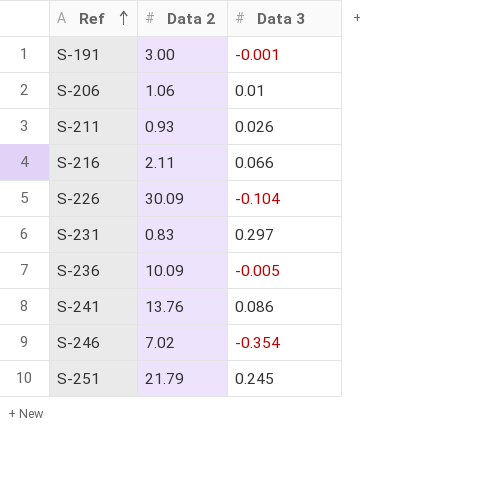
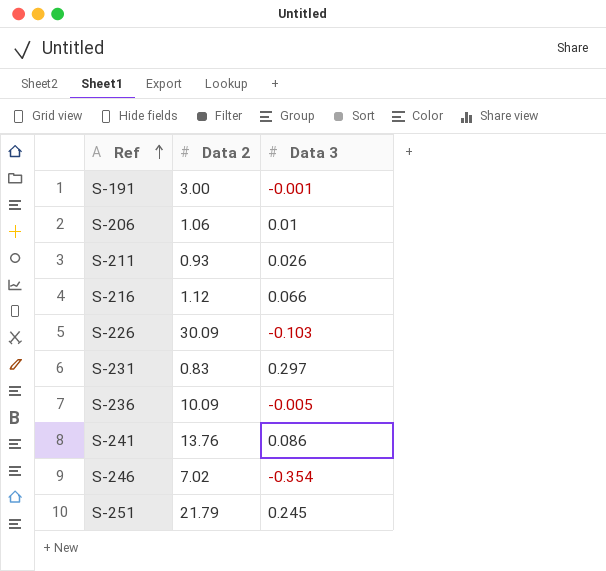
S-216 | Data 2: 2.11 -> 1.12
S-226 | Data 3: -0.104 -> -0.103

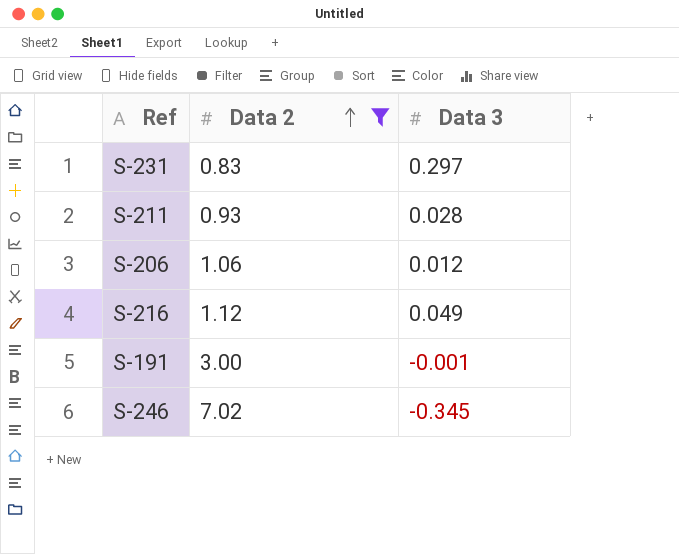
filter: none -> Data 2 <= 7.02
row order: Ref ascending -> Data 2 ascending
S-211 | Data 3: 0.026 -> 0.028
S-206 | Data 3: 0.01 -> 0.012
S-216 | Data 3: 0.066 -> 0.049
S-246 | Data 3: -0.354 -> -0.345

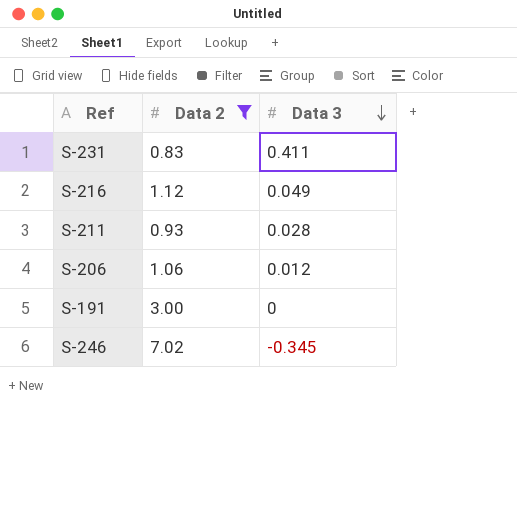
row order: Data 2 ascending -> Data 3 descending
S-231 | Data 3: 0.297 -> 0.411
S-191 | Data 3: -0.001 -> 0

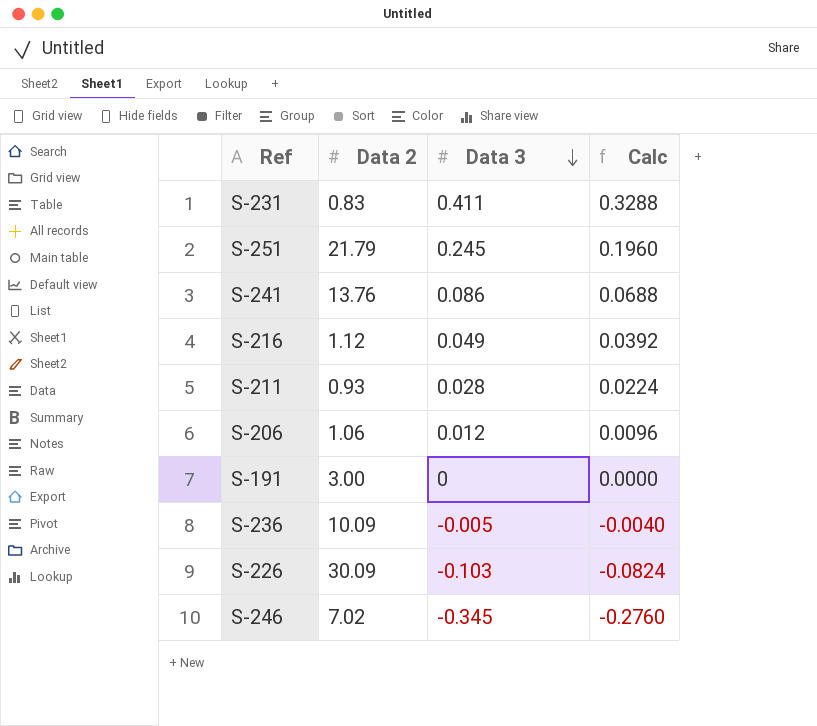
filter: Data 2 <= 7.02 -> none
column Calc | formula: none -> [Data 3] * 0.8

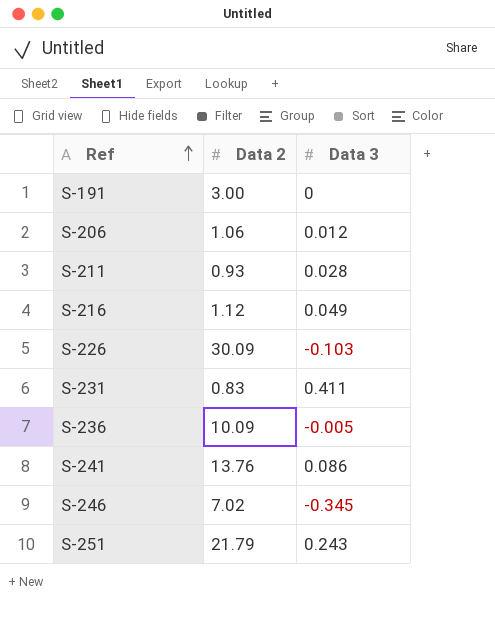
row order: Data 3 descending -> Ref ascending
column Calc | formula: [Data 3] * 0.8 -> none
S-251 | Data 3: 0.245 -> 0.243

